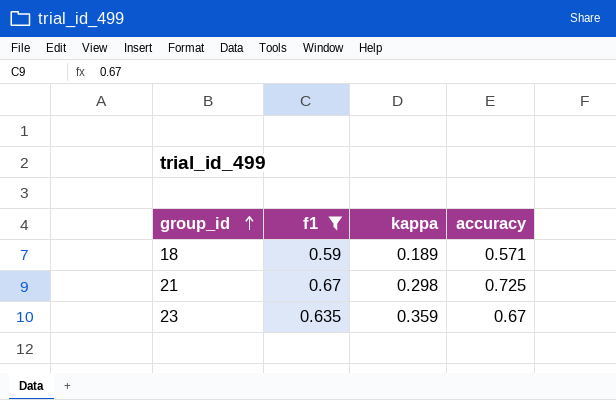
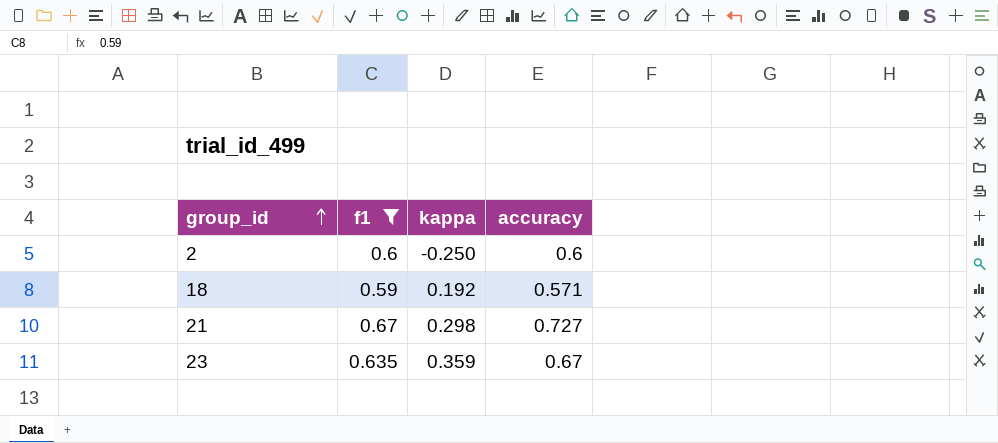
row 2: none -> 0.6 | -0.250 | 0.6
18 | kappa: 0.189 -> 0.192
21 | accuracy: 0.725 -> 0.727

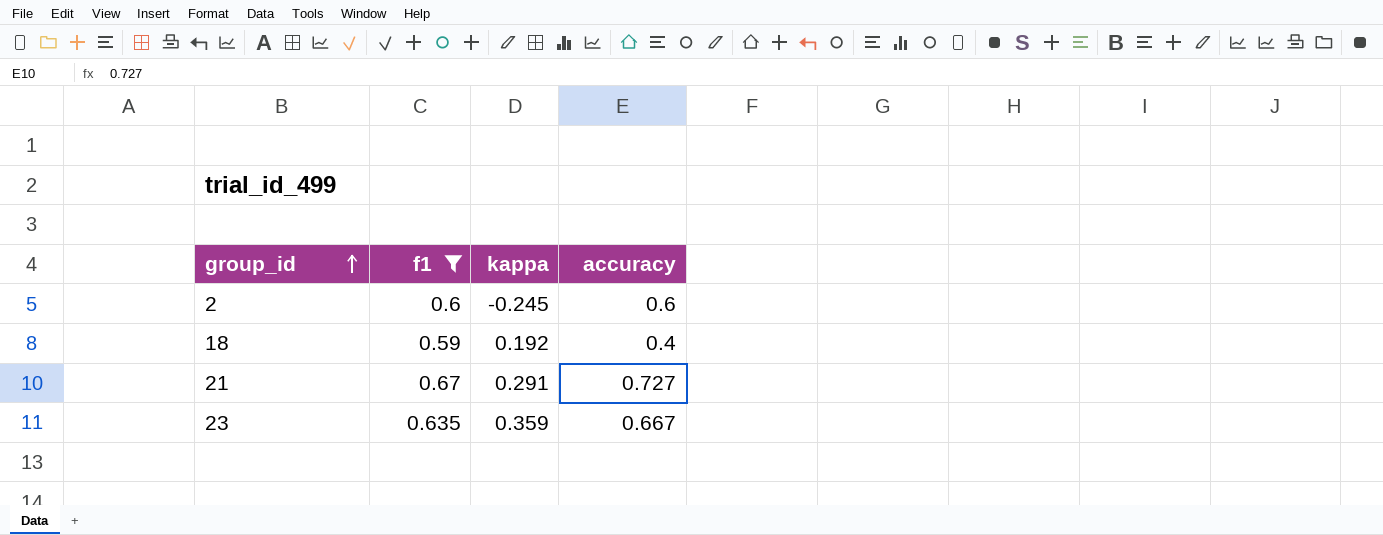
2 | kappa: -0.250 -> -0.245
18 | accuracy: 0.571 -> 0.4
21 | kappa: 0.298 -> 0.291
23 | accuracy: 0.67 -> 0.667

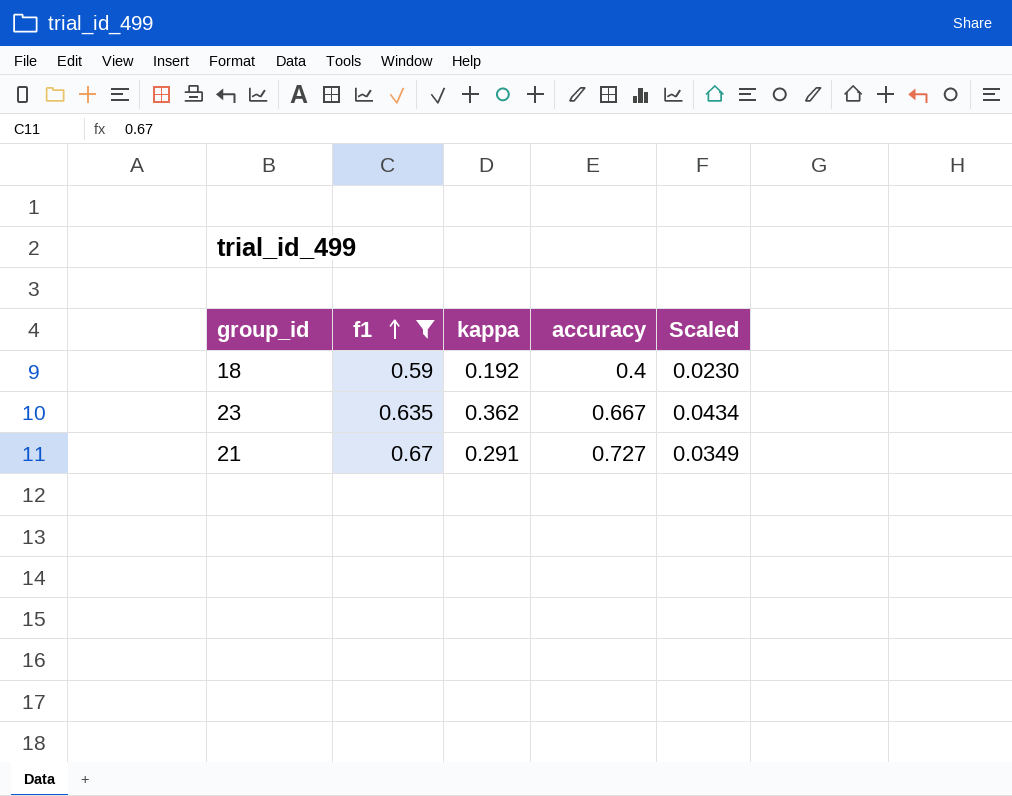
row order: group_id ascending -> f1 ascending
column Scaled | formula: none -> [kappa] * 0.12
row 2: 0.6 | -0.245 | 0.6 -> none
23 | kappa: 0.359 -> 0.362

